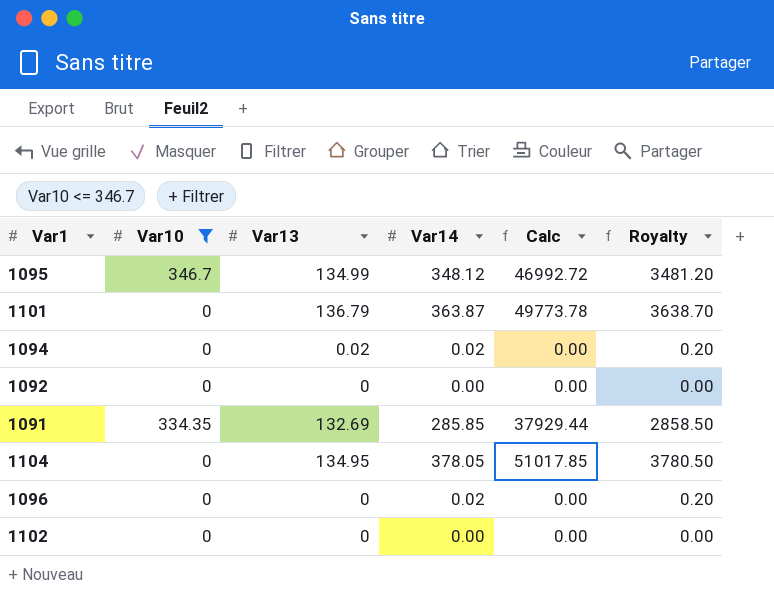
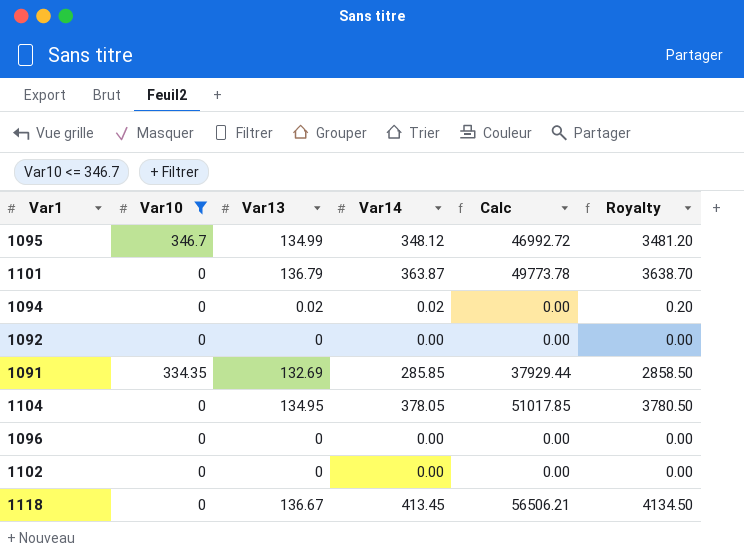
1096 | Var14: 0.02 -> 0.00
1096 | Royalty: 0.20 -> 0.00
row 1118: none -> 0 | 136.67 | 413.45 | 56506.21 | 4134.50

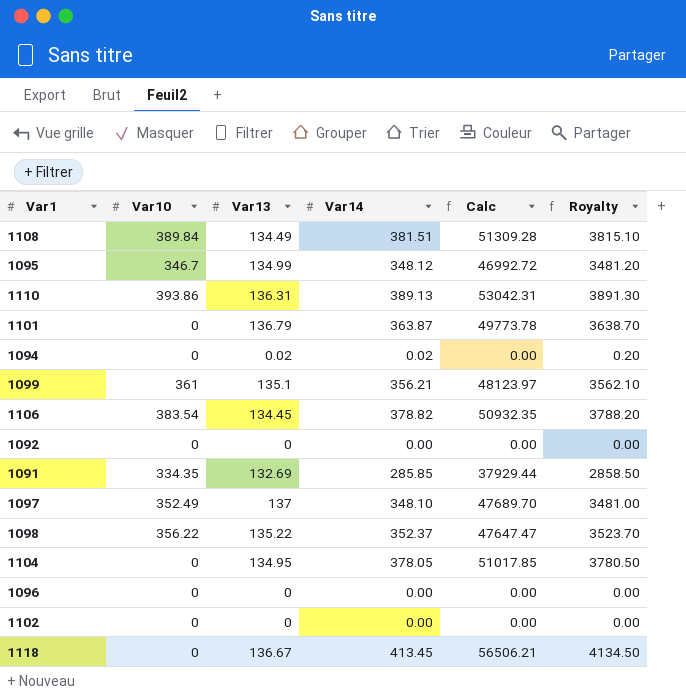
filter: Var10 <= 346.7 -> none

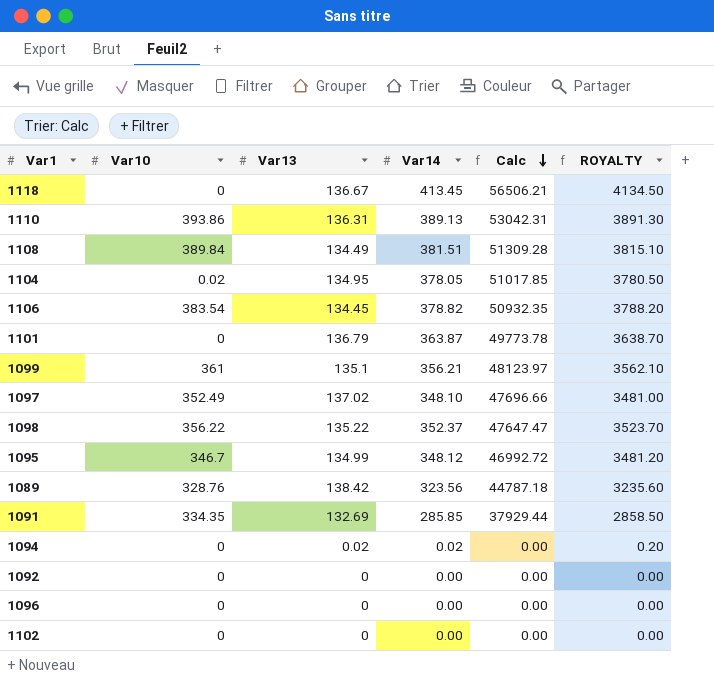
row order: none -> Calc descending
column name: Royalty -> ROYALTY
1104 | Var10: 0 -> 0.02
1097 | Var13: 137 -> 137.02
1097 | Calc: 47689.70 -> 47696.66
row 1089: none -> 328.76 | 138.42 | 323.56 | 44787.18 | 3235.60

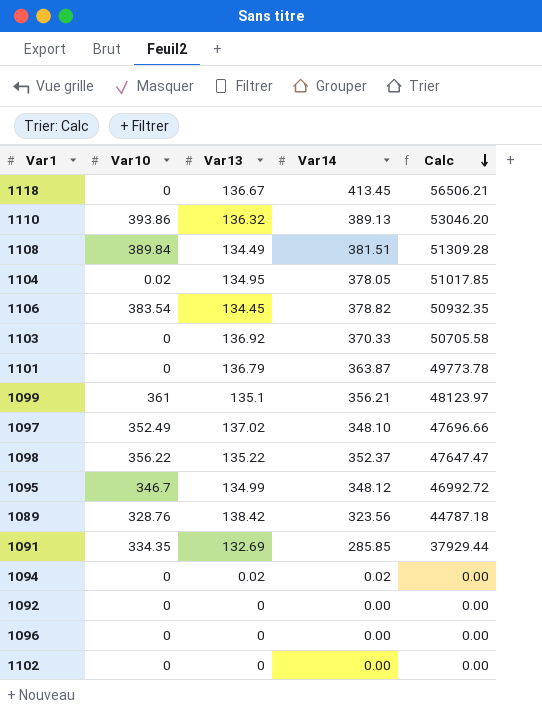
column ROYALTY | formula: [Var14] * 10 -> none
1110 | Var13: 136.31 -> 136.32
1110 | Calc: 53042.31 -> 53046.20
row 1103: none -> 0 | 136.92 | 370.33 | 50705.58

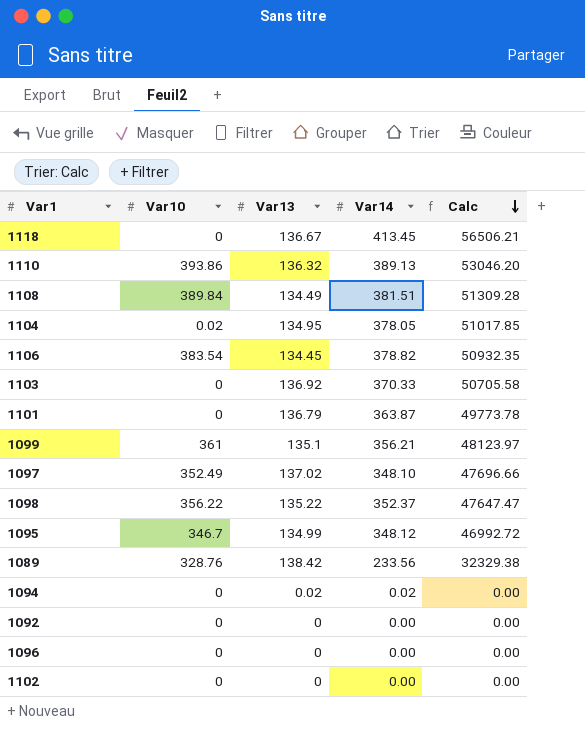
row 1091: 334.35 | 132.69 | 285.85 | 37929.44 -> none
1089 | Var14: 323.56 -> 233.56
1089 | Calc: 44787.18 -> 32329.38

